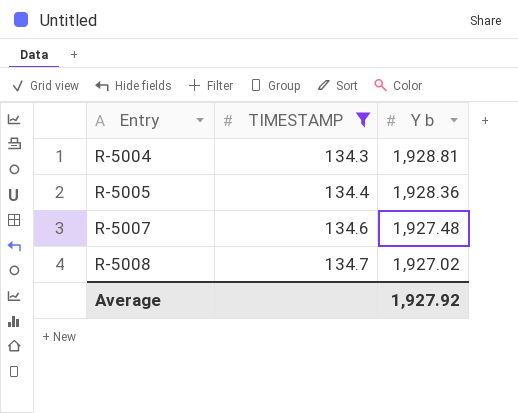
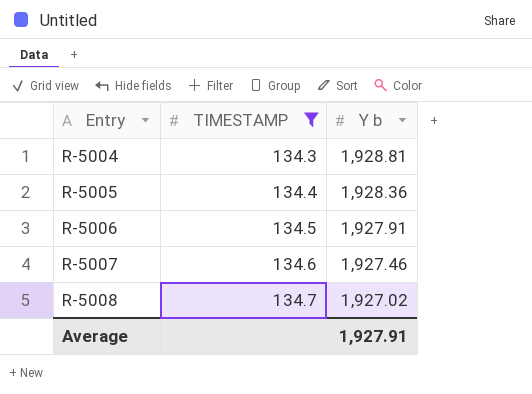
row R-5006: none -> 134.5 | 1,927.91
R-5007 | Y b: 1,927.48 -> 1,927.46
Average | Y b: 1,927.92 -> 1,927.91

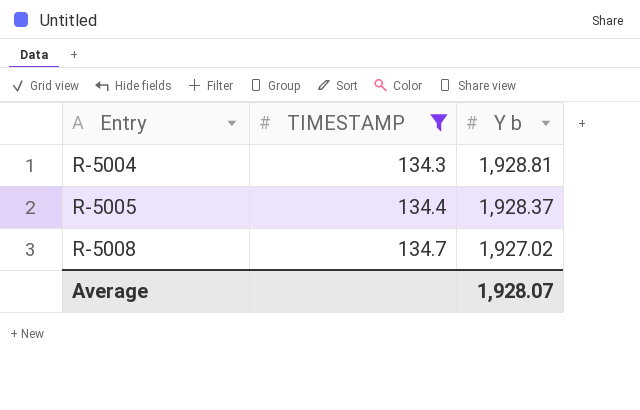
row R-5006: 134.5 | 1,927.91 -> none
row R-5007: 134.6 | 1,927.46 -> none
R-5005 | Y b: 1,928.36 -> 1,928.37
Average | Y b: 1,927.91 -> 1,928.07

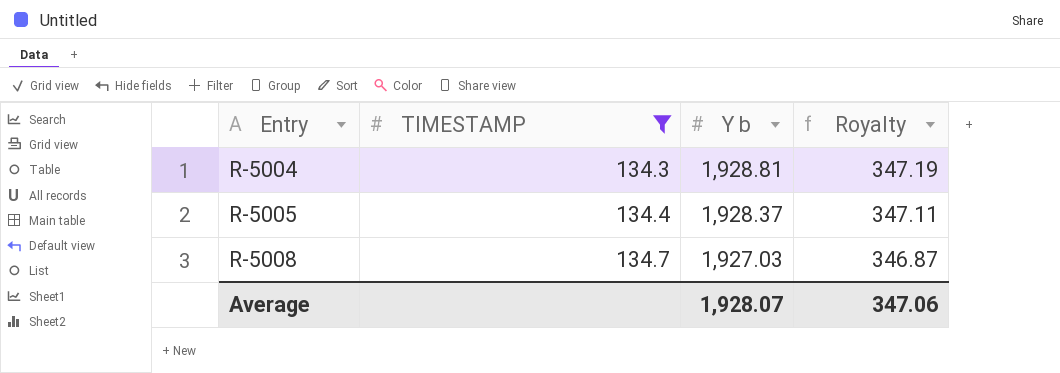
column Royalty | formula: none -> [Y b] * 0.18
R-5008 | Y b: 1,927.02 -> 1,927.03

